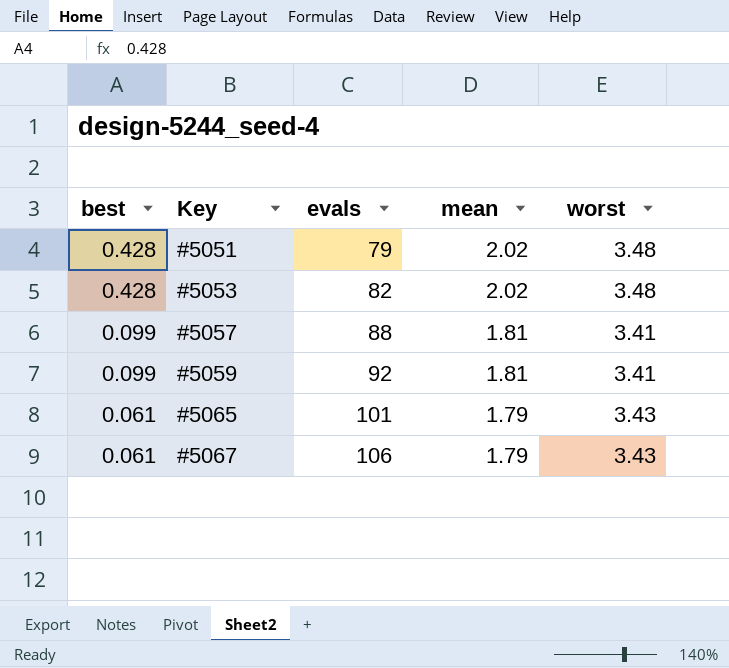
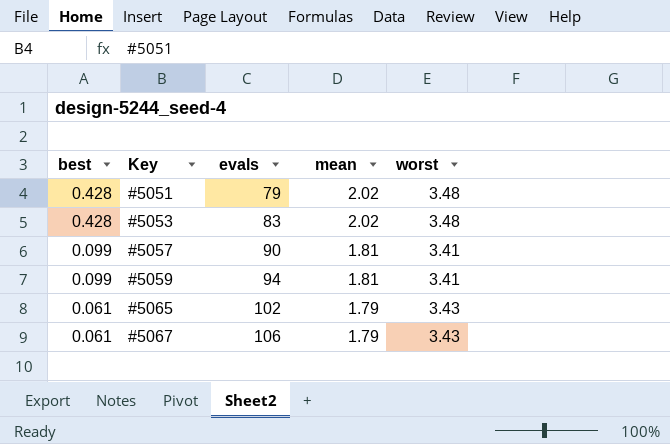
#5053 | evals: 82 -> 83
#5057 | evals: 88 -> 90
#5059 | evals: 92 -> 94
#5065 | evals: 101 -> 102

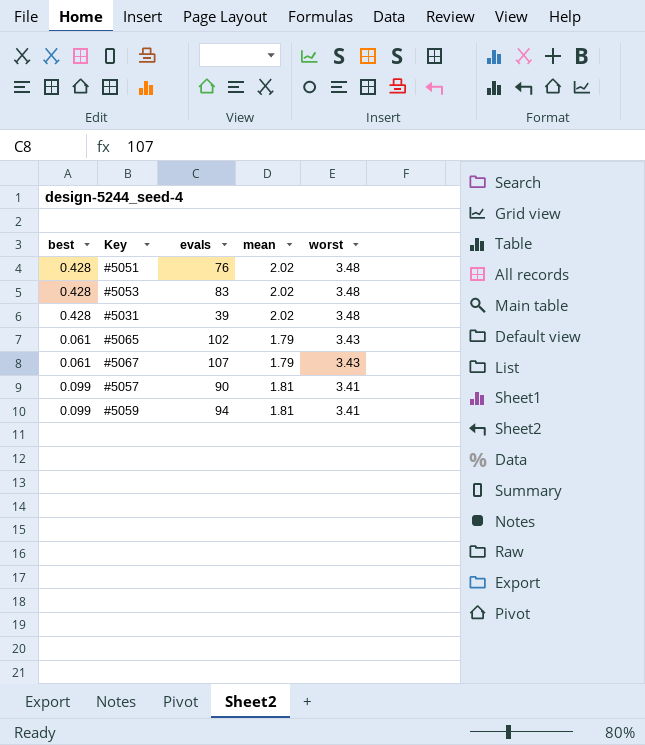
row order: best descending -> worst descending
#5051 | evals: 79 -> 76
row #5031: none -> 0.428 | 39 | 2.02 | 3.48
#5067 | evals: 106 -> 107

